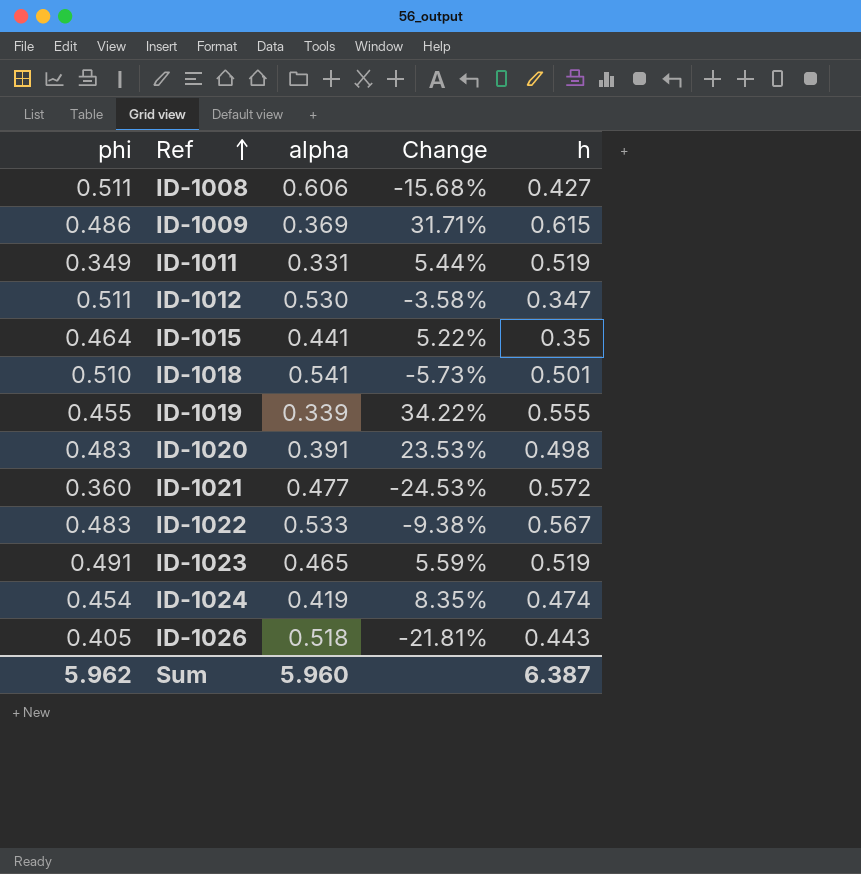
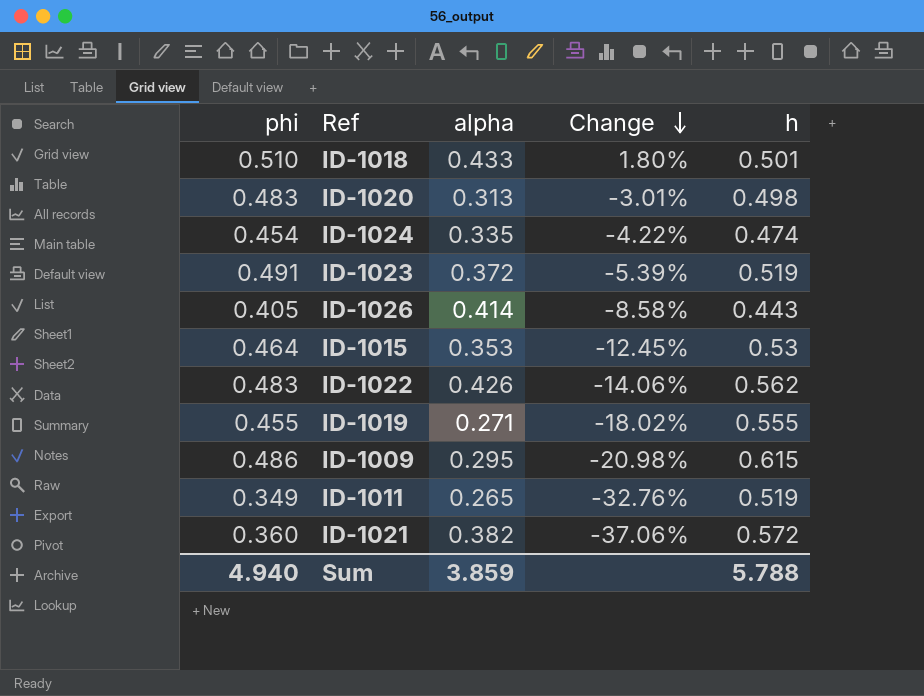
row order: Ref ascending -> Change descending
column Change | formula: ([phi] - [alpha]) / [alpha] -> ([phi] - [h]) / [h]
row ID-1008: 0.511 | 0.606 | -15.68% | 0.427 -> none
row ID-1012: 0.511 | 0.530 | -3.58% | 0.347 -> none
ID-1018 | alpha: 0.541 -> 0.433
ID-1020 | alpha: 0.391 -> 0.313
ID-1024 | alpha: 0.419 -> 0.335
ID-1023 | alpha: 0.465 -> 0.372
ID-1026 | alpha: 0.518 -> 0.414
ID-1015 | alpha: 0.441 -> 0.353
ID-1015 | h: 0.35 -> 0.53
ID-1022 | alpha: 0.533 -> 0.426
ID-1022 | h: 0.567 -> 0.562
ID-1019 | alpha: 0.339 -> 0.271
ID-1009 | alpha: 0.369 -> 0.295
ID-1011 | alpha: 0.331 -> 0.265
ID-1021 | alpha: 0.477 -> 0.382
Sum | phi: 5.962 -> 4.940
Sum | alpha: 5.960 -> 3.859
Sum | h: 6.387 -> 5.788

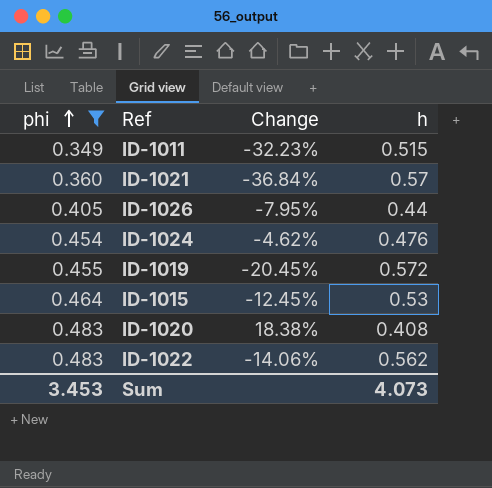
filter: none -> phi <= 0.483
row order: Change descending -> phi ascending
column alpha | position: 3 -> none
ID-1011 | Change: -32.76% -> -32.23%
ID-1011 | h: 0.519 -> 0.515
ID-1021 | Change: -37.06% -> -36.84%
ID-1021 | h: 0.572 -> 0.57
ID-1026 | Change: -8.58% -> -7.95%
ID-1026 | h: 0.443 -> 0.44
ID-1024 | Change: -4.22% -> -4.62%
ID-1024 | h: 0.474 -> 0.476
ID-1019 | Change: -18.02% -> -20.45%
ID-1019 | h: 0.555 -> 0.572
ID-1020 | Change: -3.01% -> 18.38%
ID-1020 | h: 0.498 -> 0.408
Sum | phi: 4.940 -> 3.453
Sum | h: 5.788 -> 4.073

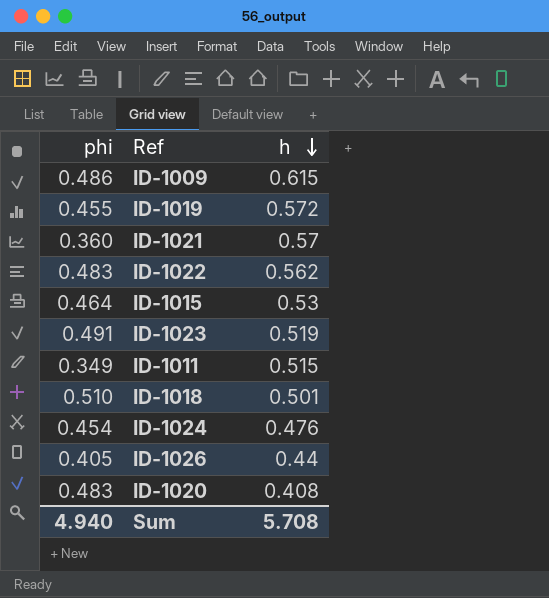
filter: phi <= 0.483 -> none
row order: phi ascending -> h descending
column Change | formula: ([phi] - [h]) / [h] -> none
Sum | phi: 3.453 -> 4.940
Sum | h: 4.073 -> 5.708

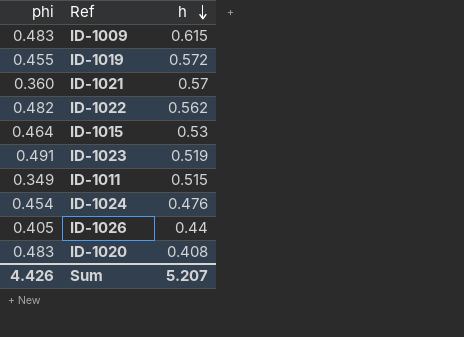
row ID-1018: 0.510 | 0.501 -> none
ID-1009 | phi: 0.486 -> 0.483
ID-1022 | phi: 0.483 -> 0.482
Sum | phi: 4.940 -> 4.426
Sum | h: 5.708 -> 5.207

